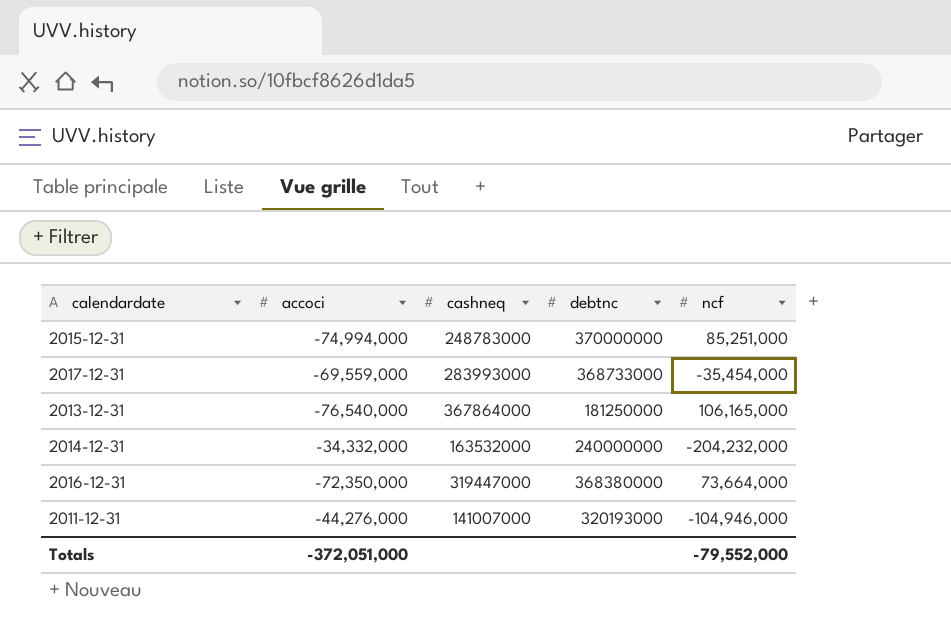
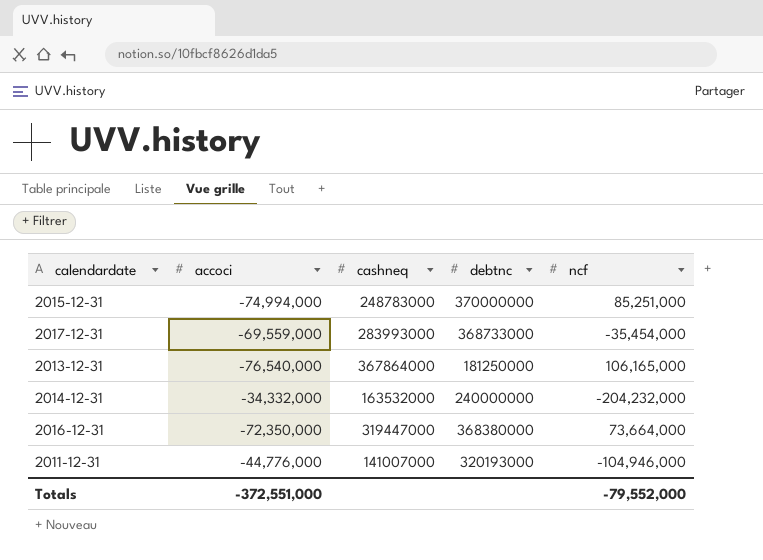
2011-12-31 | accoci: -44,276,000 -> -44,776,000
Totals | accoci: -372,051,000 -> -372,551,000

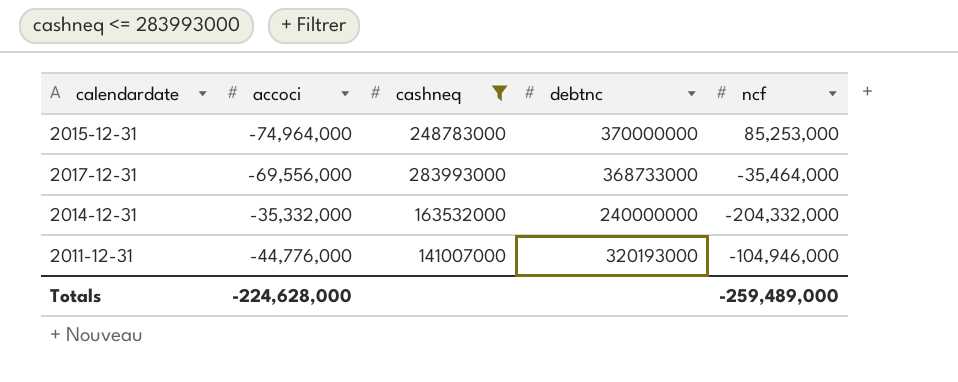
filter: none -> cashneq <= 283993000
2015-12-31 | accoci: -74,994,000 -> -74,964,000
2015-12-31 | ncf: 85,251,000 -> 85,253,000
2017-12-31 | accoci: -69,559,000 -> -69,556,000
2017-12-31 | ncf: -35,454,000 -> -35,464,000
2014-12-31 | accoci: -34,332,000 -> -35,332,000
2014-12-31 | ncf: -204,232,000 -> -204,332,000
Totals | accoci: -372,551,000 -> -224,628,000
Totals | ncf: -79,552,000 -> -259,489,000

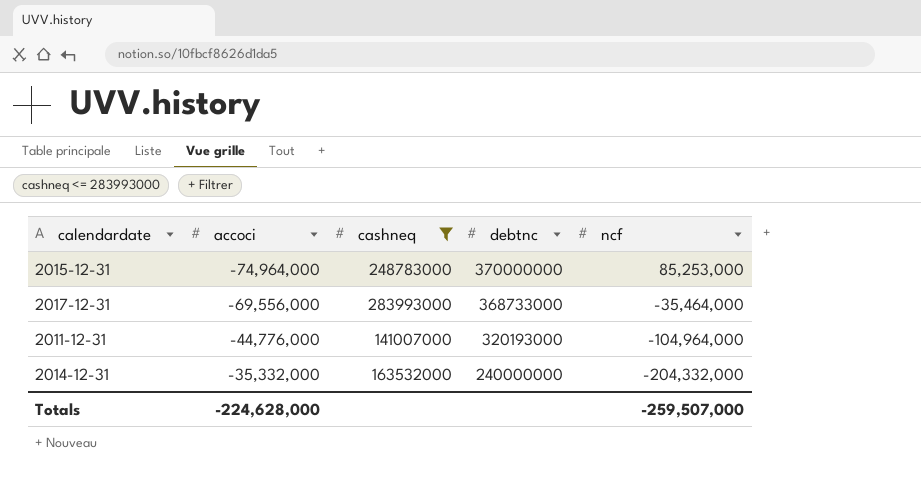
row order: none -> accoci ascending
2011-12-31 | ncf: -104,946,000 -> -104,964,000
Totals | ncf: -259,489,000 -> -259,507,000

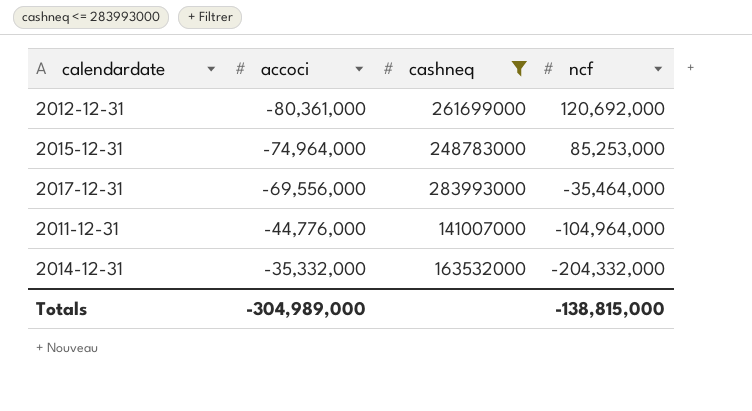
column debtnc | position: 4 -> none
row 2012-12-31: none -> -80,361,000 | 261699000 | 120,692,000
Totals | accoci: -224,628,000 -> -304,989,000
Totals | ncf: -259,507,000 -> -138,815,000

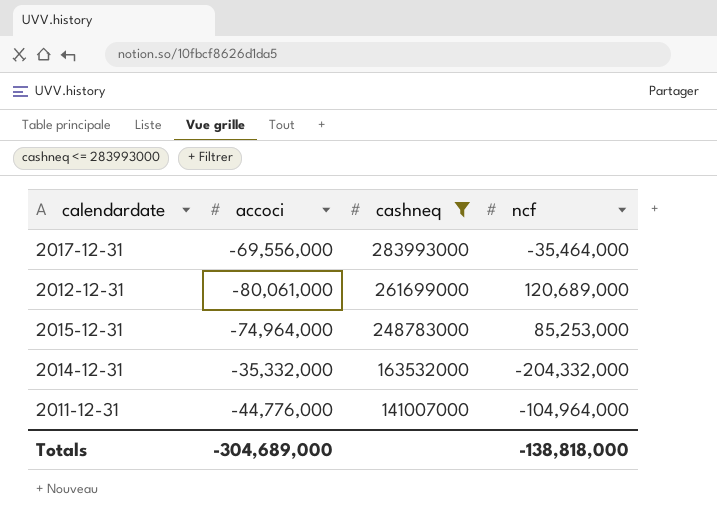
row order: accoci ascending -> cashneq descending
2012-12-31 | accoci: -80,361,000 -> -80,061,000
2012-12-31 | ncf: 120,692,000 -> 120,689,000
Totals | accoci: -304,989,000 -> -304,689,000
Totals | ncf: -138,815,000 -> -138,818,000

